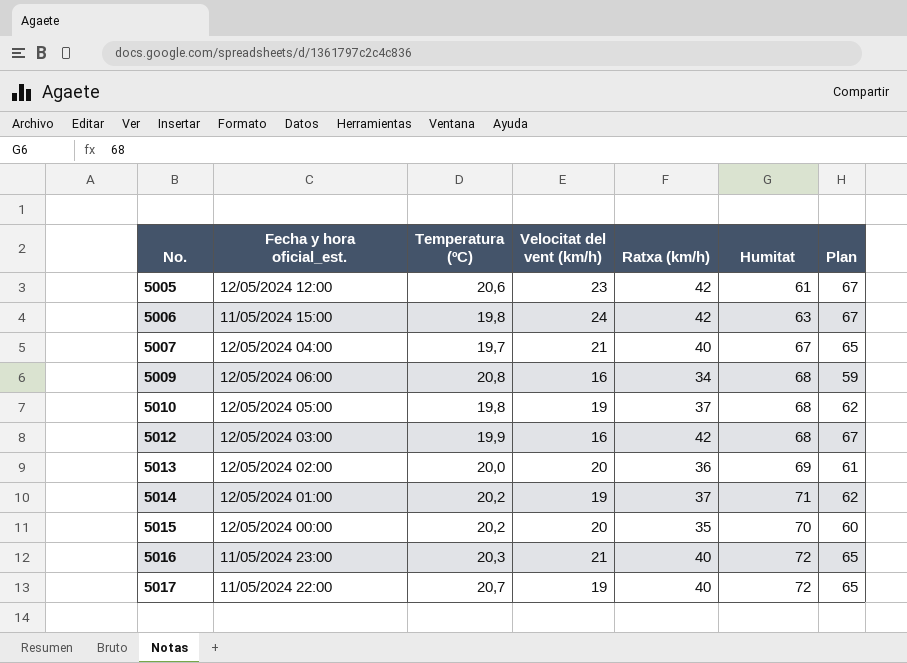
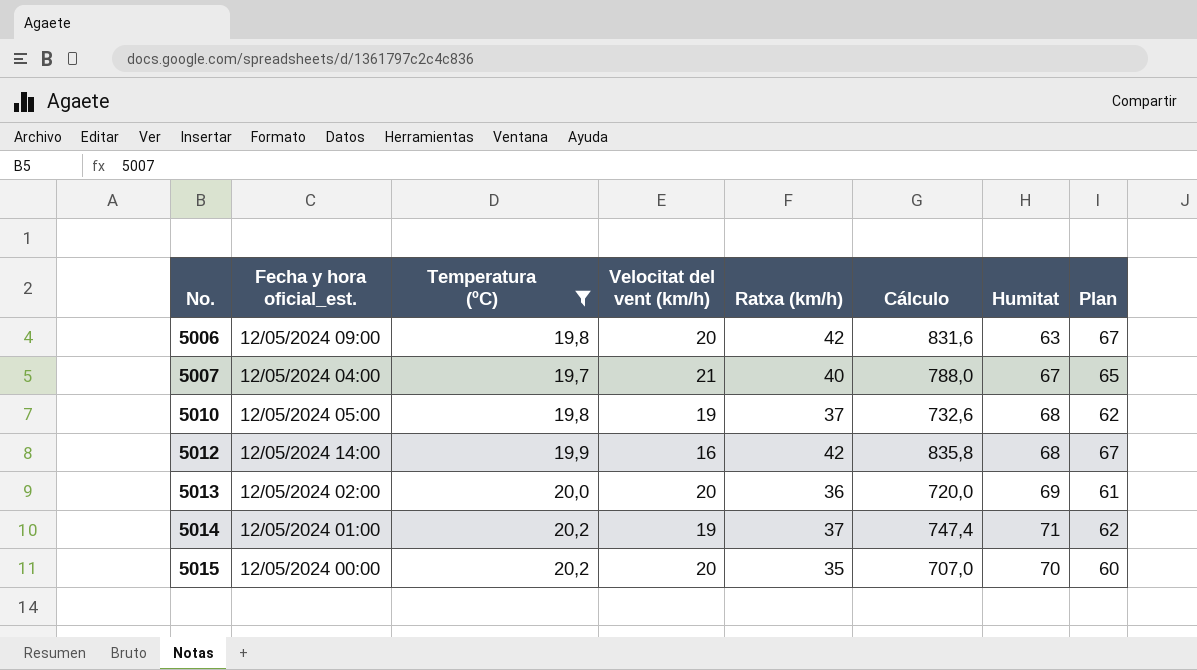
filter: none -> Temperatura (ºC) <= 20,2
column Cálculo | formula: none -> [Temperatura (ºC)] * [Ratxa (km/h)]
5006 | Fecha y hora oficial_est.: 11/05/2024 15:00 -> 12/05/2024 09:00
5006 | Velocitat del vent (km/h): 24 -> 20
5012 | Fecha y hora oficial_est.: 12/05/2024 03:00 -> 12/05/2024 14:00

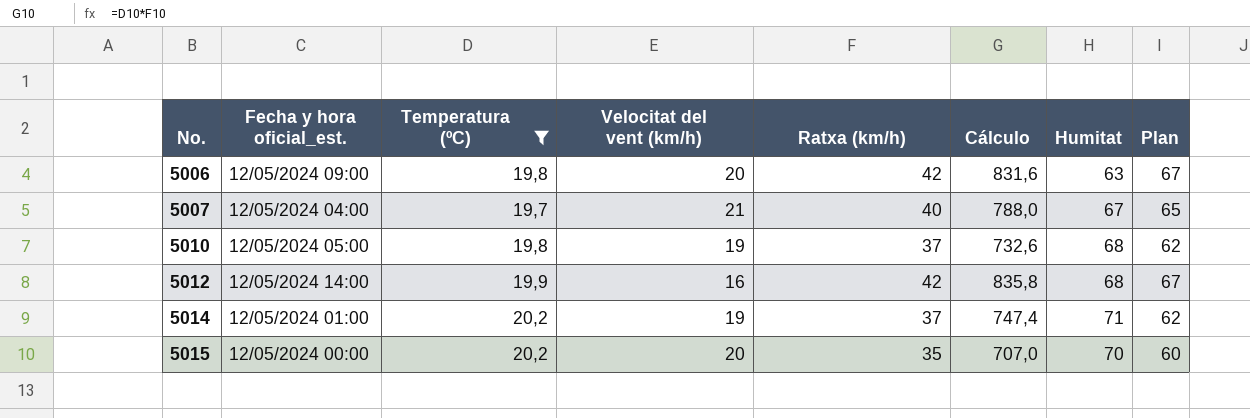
row 5013: 12/05/2024 02:00 | 20,0 | 20 | 36 | 720,0 | 69 | 61 -> none

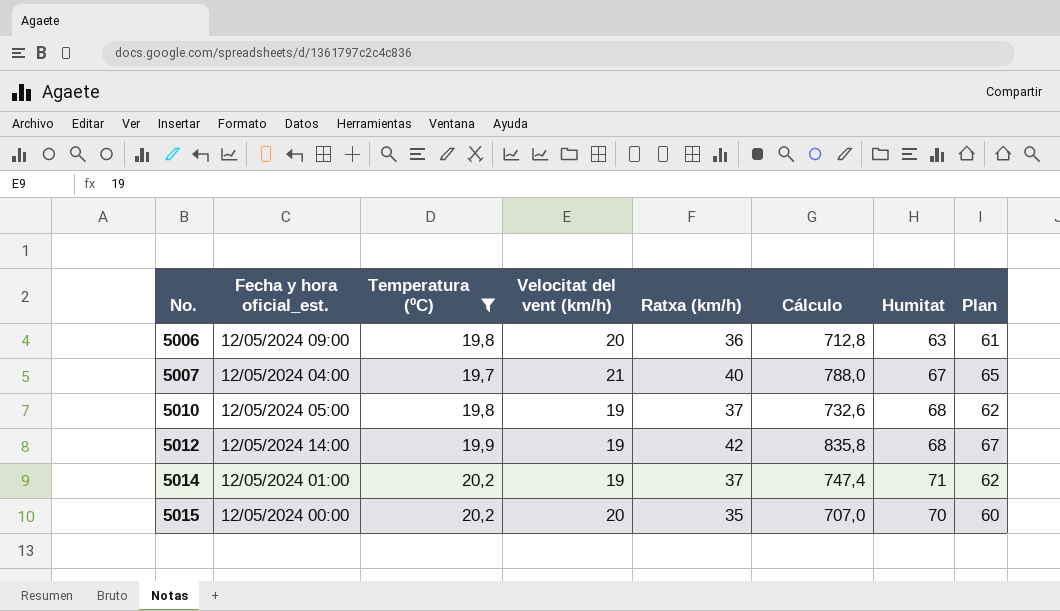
5006 | Ratxa (km/h): 42 -> 36
5006 | Cálculo: 831,6 -> 712,8
5006 | Plan: 67 -> 61
5012 | Velocitat del vent (km/h): 16 -> 19

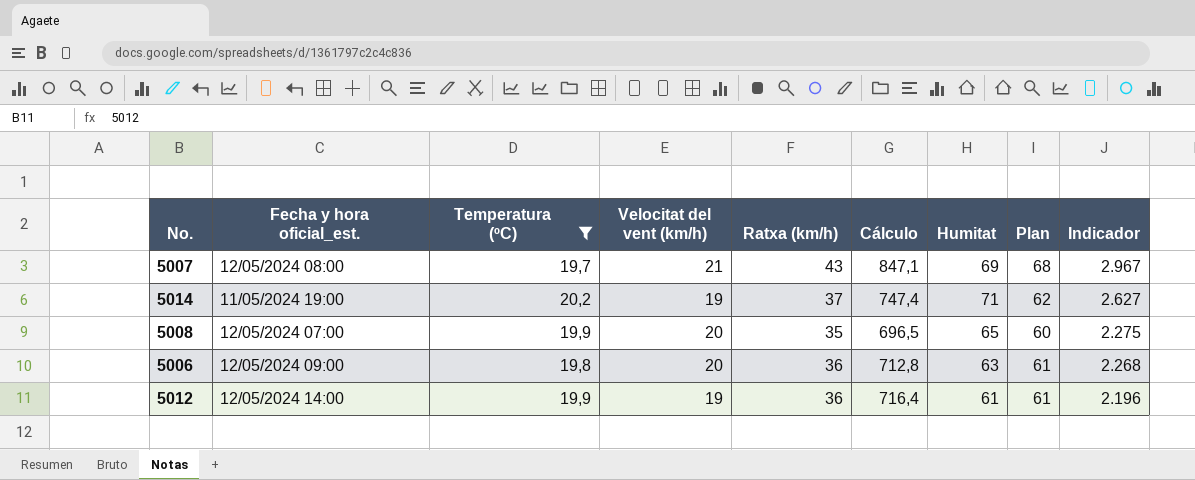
row order: No. ascending -> Indicador descending
column Indicador | formula: none -> [Ratxa (km/h)] * [Humitat]
row 5010: 12/05/2024 05:00 | 19,8 | 19 | 37 | 732,6 | 68 | 62 -> none
row 5015: 12/05/2024 00:00 | 20,2 | 20 | 35 | 707,0 | 70 | 60 -> none
5007 | Fecha y hora oficial_est.: 12/05/2024 04:00 -> 12/05/2024 08:00
5007 | Ratxa (km/h): 40 -> 43
5007 | Cálculo: 788,0 -> 847,1
5007 | Humitat: 67 -> 69
5007 | Plan: 65 -> 68
5014 | Fecha y hora oficial_est.: 12/05/2024 01:00 -> 11/05/2024 19:00
row 5008: none -> 12/05/2024 07:00 | 19,9 | 20 | 35 | 696,5 | 65 | 60 | 2.275
5012 | Ratxa (km/h): 42 -> 36
5012 | Cálculo: 835,8 -> 716,4
5012 | Humitat: 68 -> 61
5012 | Plan: 67 -> 61

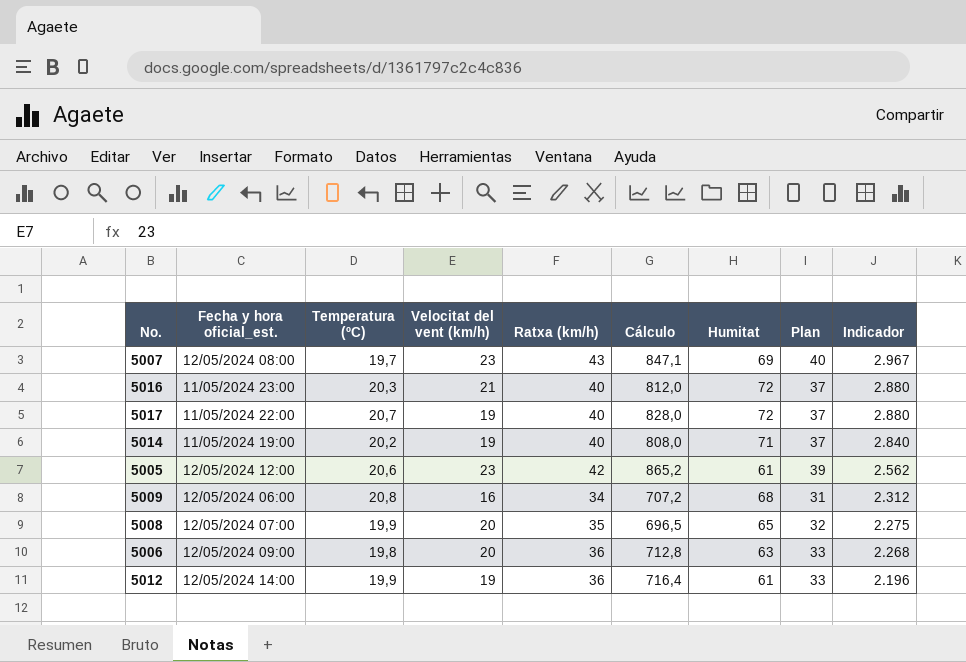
filter: Temperatura (ºC) <= 20,2 -> none
column Plan | formula: [Ratxa (km/h)] + 25 -> [Ratxa (km/h)] - 3
5007 | Velocitat del vent (km/h): 21 -> 23
5014 | Ratxa (km/h): 37 -> 40
5014 | Cálculo: 747,4 -> 808,0
5014 | Indicador: 2.627 -> 2.840

